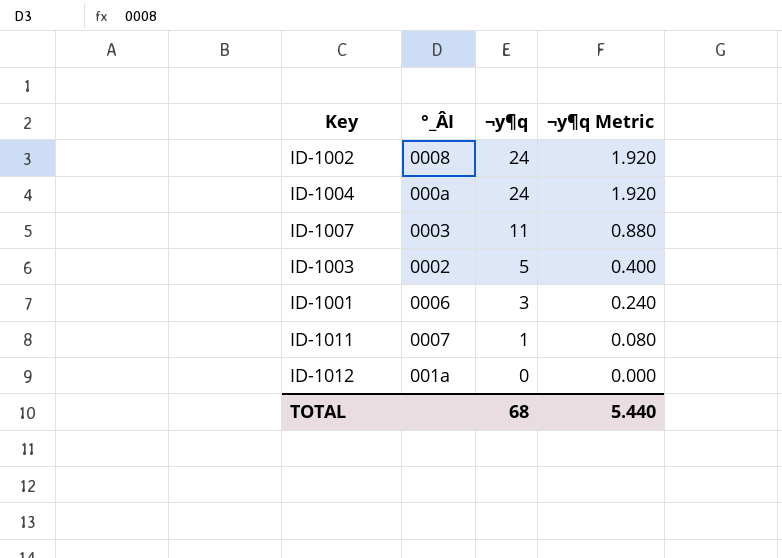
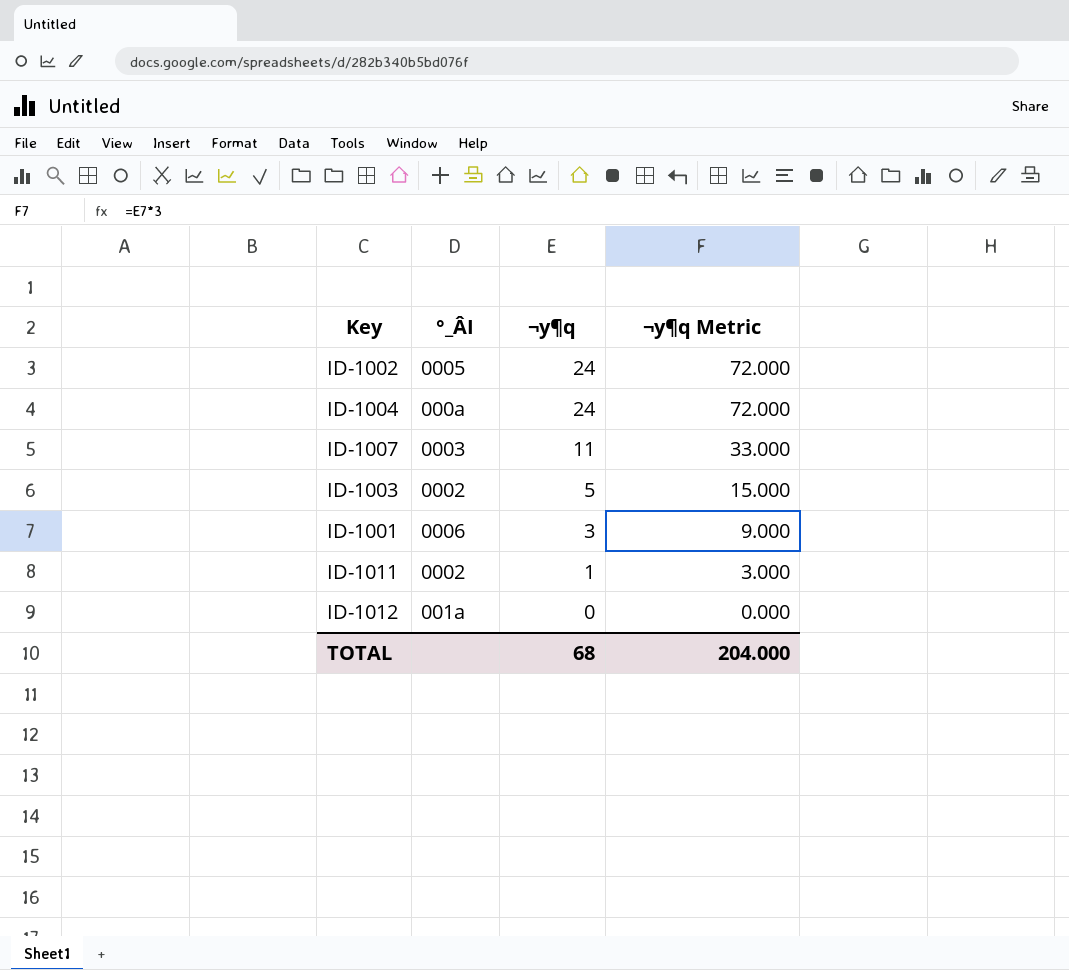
column ¬y¶q Metric | formula: [¬y¶q] * 0.08 -> [¬y¶q] * 3
ID-1002 | °_ÂI: 0008 -> 0005
ID-1011 | °_ÂI: 0007 -> 0002
TOTAL | ¬y¶q Metric: 5.440 -> 204.000

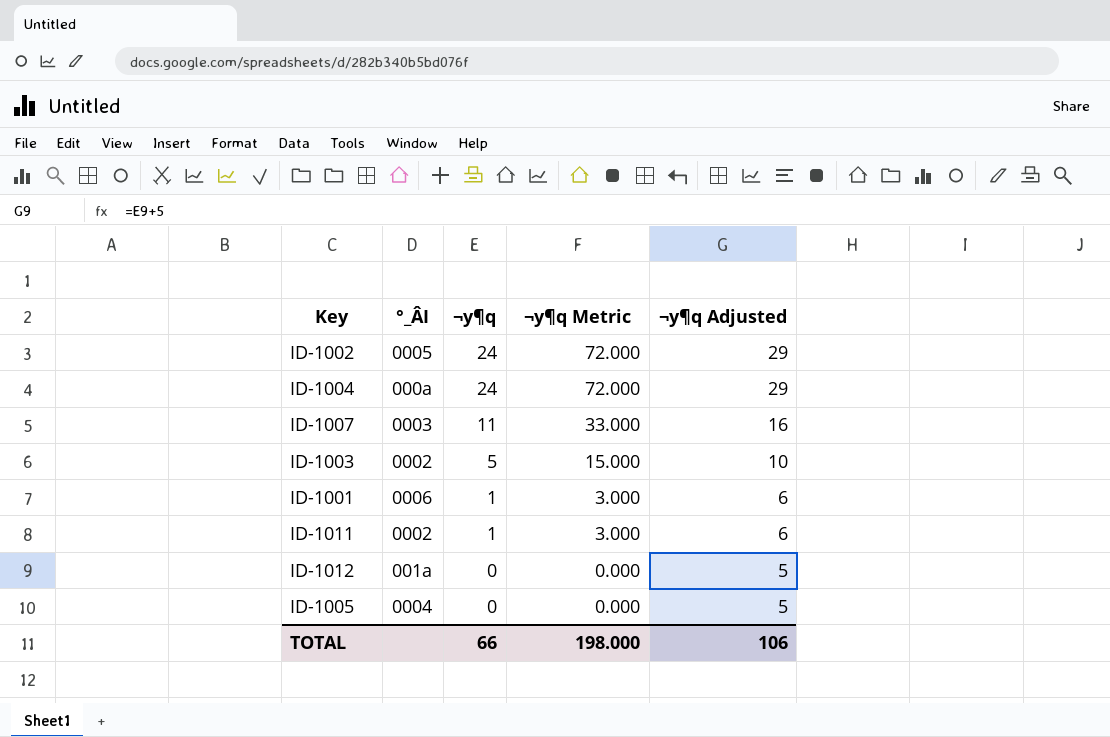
column ¬y¶q Adjusted | formula: none -> [¬y¶q] + 5
ID-1001 | ¬y¶q: 3 -> 1
ID-1001 | ¬y¶q Metric: 9.000 -> 3.000
row ID-1005: none -> 0004 | 0 | 0.000 | 5
TOTAL | ¬y¶q: 68 -> 66
TOTAL | ¬y¶q Metric: 204.000 -> 198.000

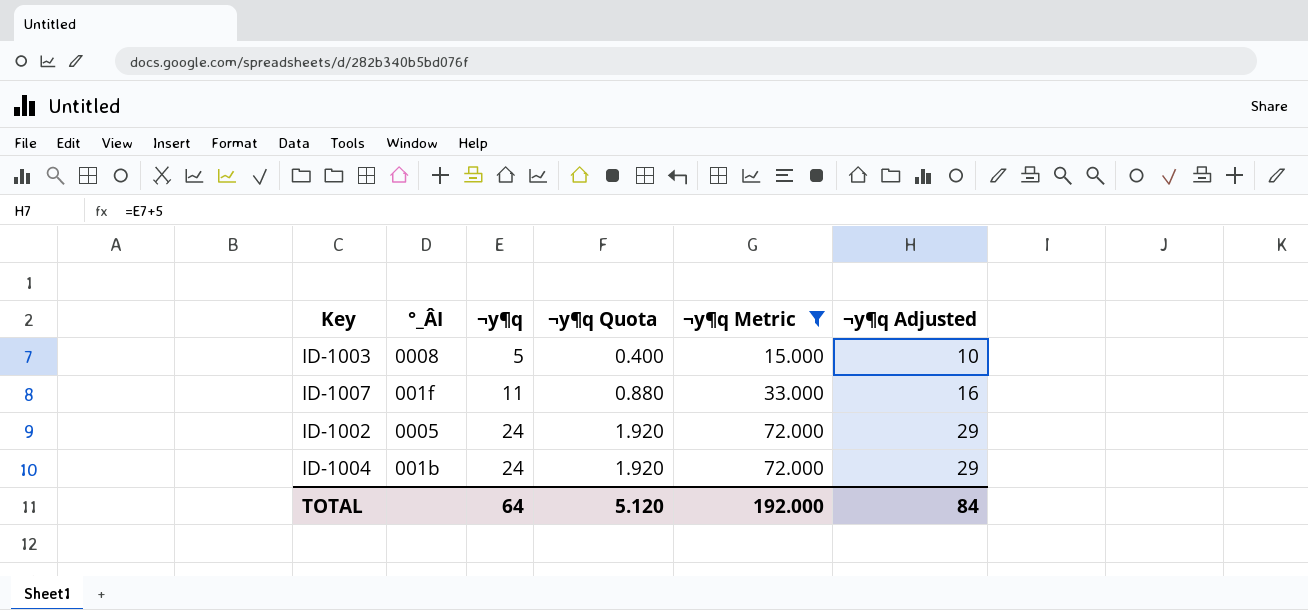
filter: none -> ¬y¶q Metric >= 15.000
row order: ¬y¶q descending -> ¬y¶q ascending
column ¬y¶q Quota | formula: none -> [¬y¶q] * 0.08
ID-1003 | °_ÂI: 0002 -> 0008
ID-1007 | °_ÂI: 0003 -> 001f
ID-1004 | °_ÂI: 000a -> 001b
TOTAL | ¬y¶q: 66 -> 64
TOTAL | ¬y¶q Metric: 198.000 -> 192.000
TOTAL | ¬y¶q Adjusted: 106 -> 84

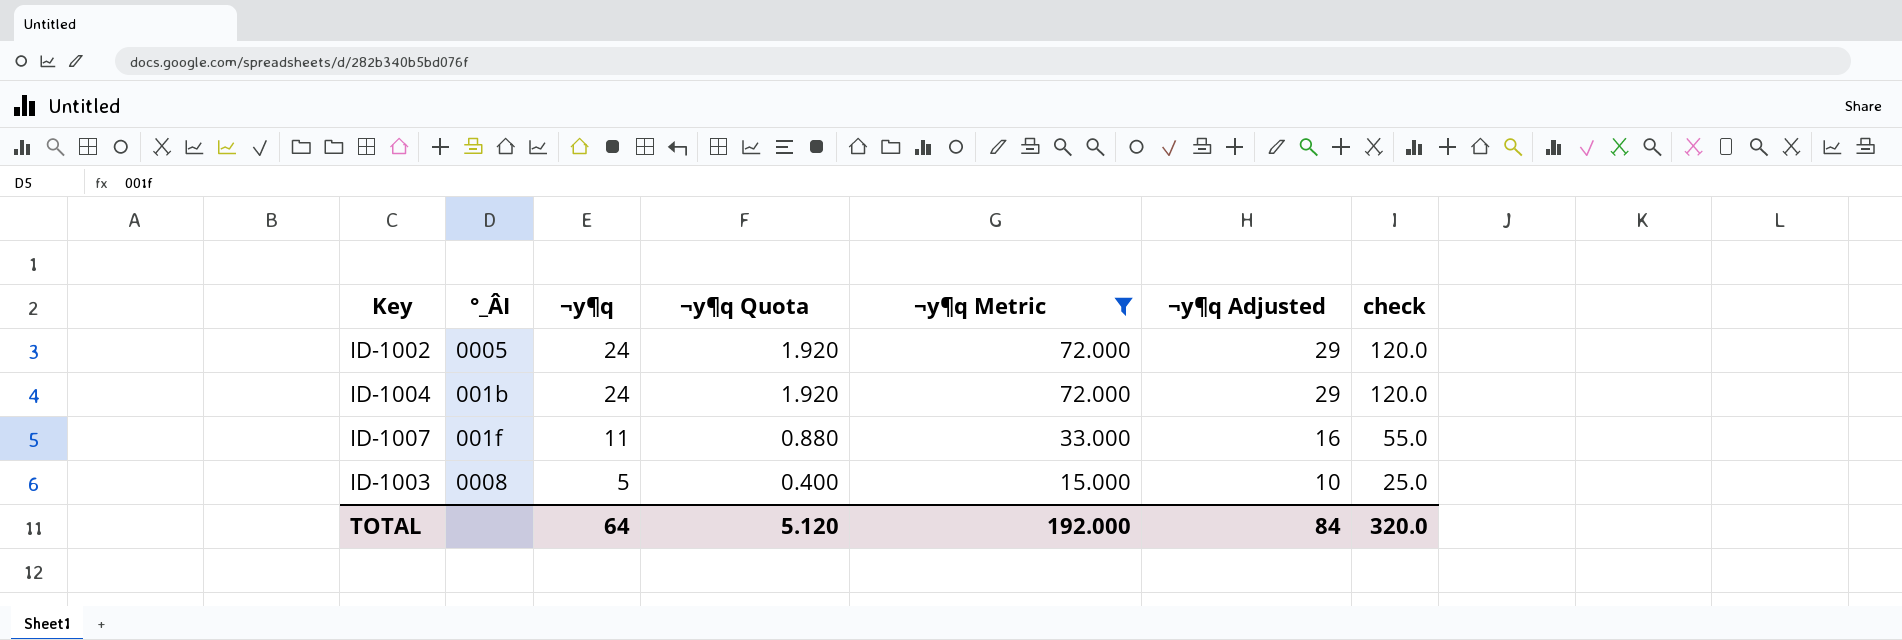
row order: ¬y¶q ascending -> ¬y¶q descending
column check | formula: none -> [¬y¶q] * 5

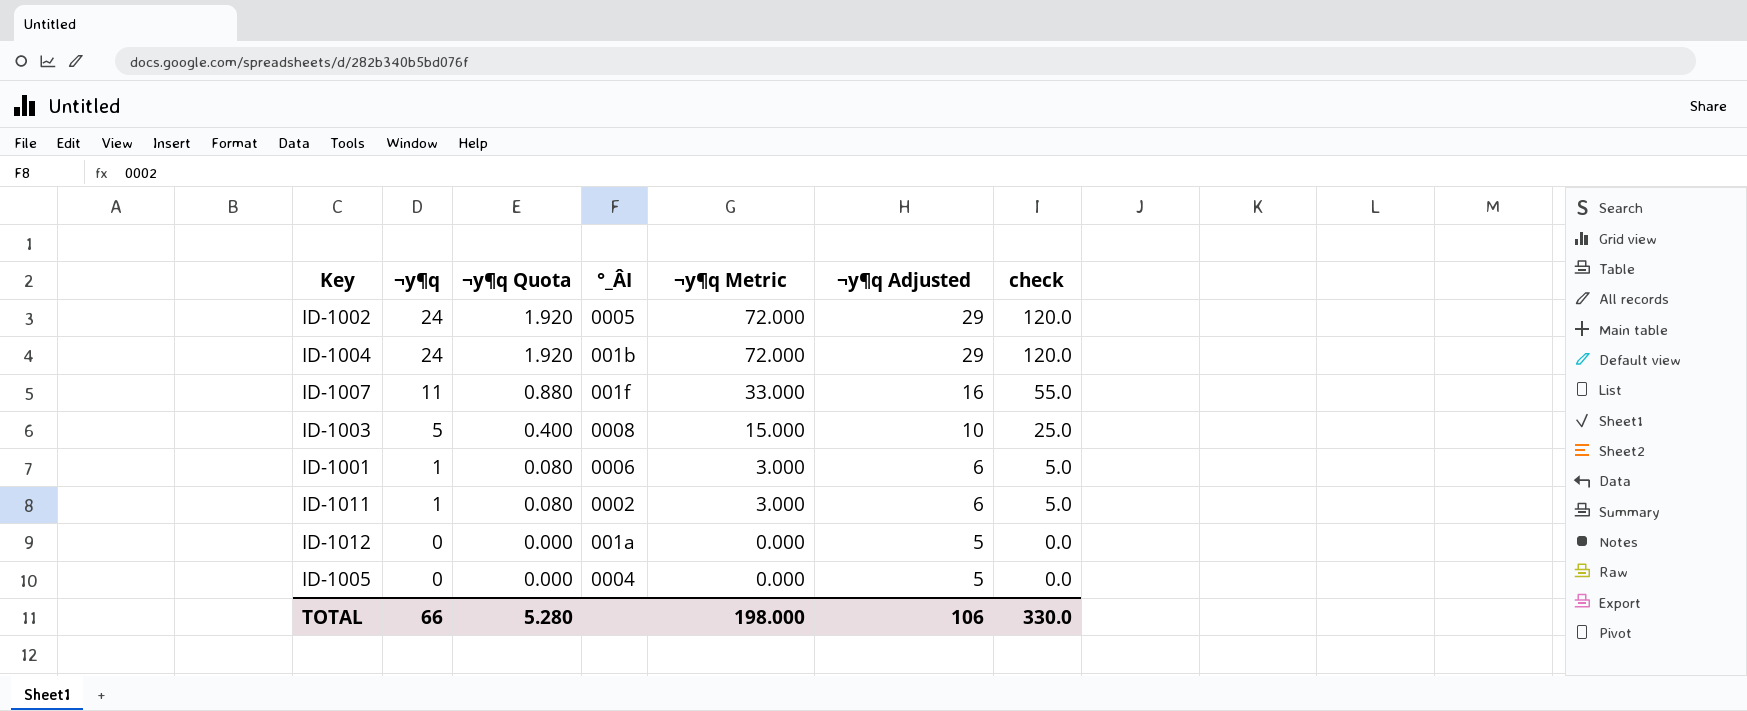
filter: ¬y¶q Metric >= 15.000 -> none
column °_ÂI | position: 2 -> 4
TOTAL | ¬y¶q: 64 -> 66
TOTAL | ¬y¶q Quota: 5.120 -> 5.280
TOTAL | ¬y¶q Metric: 192.000 -> 198.000
TOTAL | ¬y¶q Adjusted: 84 -> 106
TOTAL | check: 320.0 -> 330.0

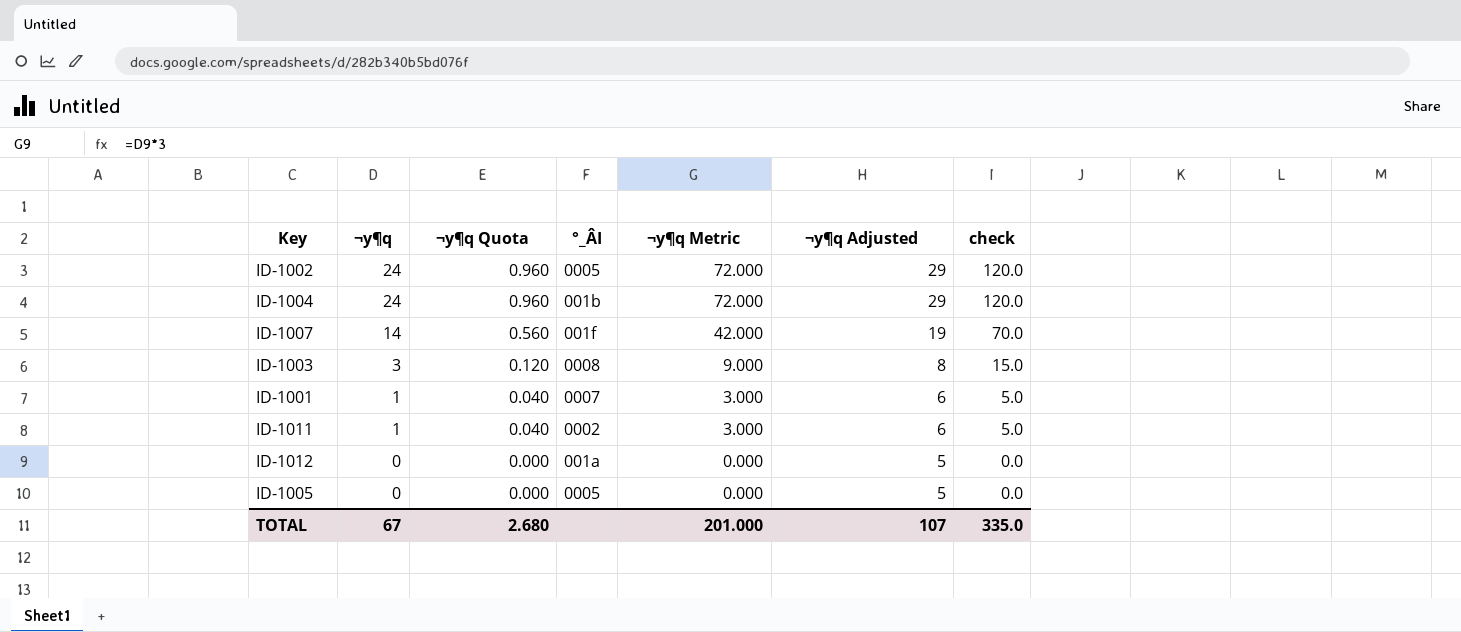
column ¬y¶q Quota | formula: [¬y¶q] * 0.08 -> [¬y¶q] * 0.04
ID-1007 | ¬y¶q: 11 -> 14
ID-1007 | ¬y¶q Metric: 33.000 -> 42.000
ID-1007 | ¬y¶q Adjusted: 16 -> 19
ID-1007 | check: 55.0 -> 70.0
ID-1003 | ¬y¶q: 5 -> 3
ID-1003 | ¬y¶q Metric: 15.000 -> 9.000
ID-1003 | ¬y¶q Adjusted: 10 -> 8
ID-1003 | check: 25.0 -> 15.0
ID-1001 | °_ÂI: 0006 -> 0007
ID-1005 | °_ÂI: 0004 -> 0005
TOTAL | ¬y¶q: 66 -> 67
TOTAL | ¬y¶q Quota: 5.280 -> 2.680
TOTAL | ¬y¶q Metric: 198.000 -> 201.000
TOTAL | ¬y¶q Adjusted: 106 -> 107
TOTAL | check: 330.0 -> 335.0

